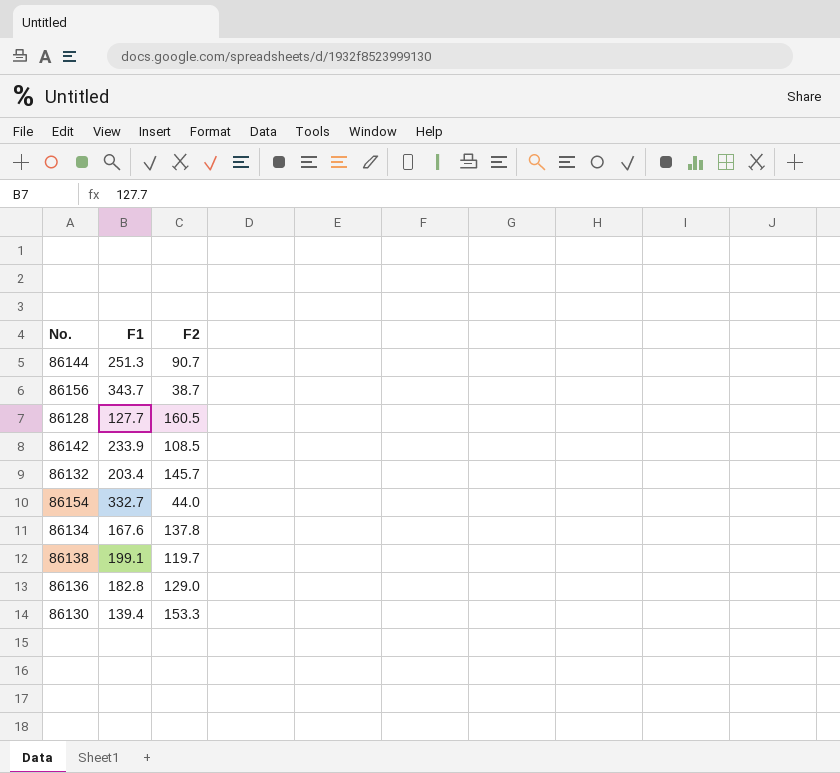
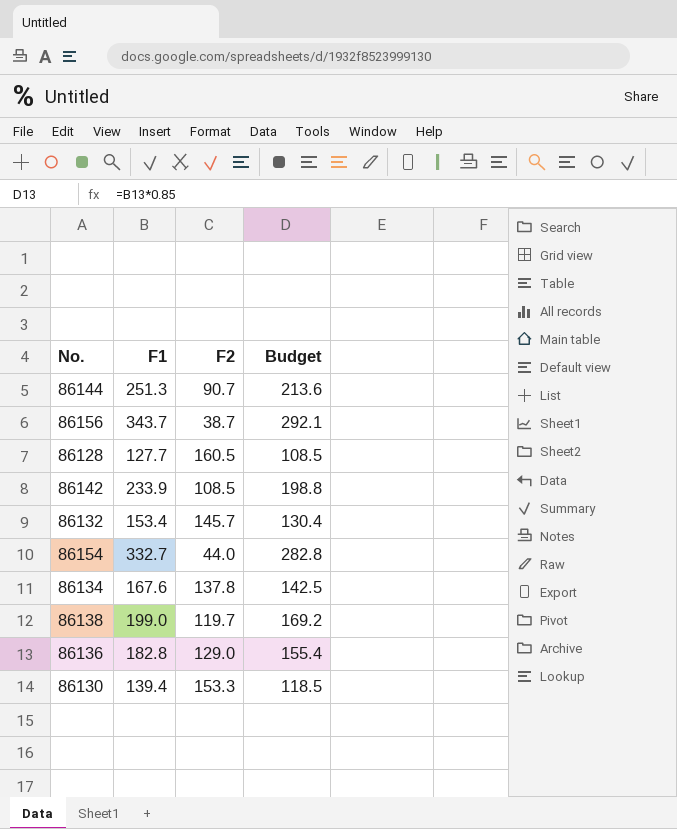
column Budget | formula: none -> [F1] * 0.85
86132 | F1: 203.4 -> 153.4
86138 | F1: 199.1 -> 199.0

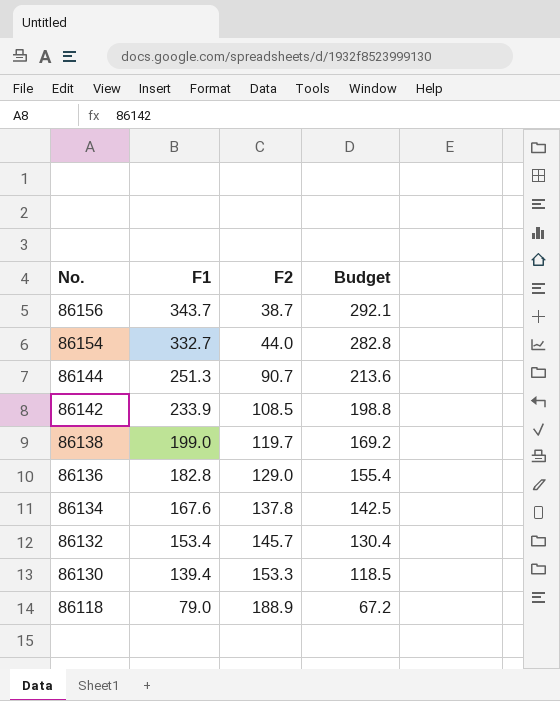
row order: none -> No. descending
row 86128: 127.7 | 160.5 | 108.5 -> none
row 86118: none -> 79.0 | 188.9 | 67.2

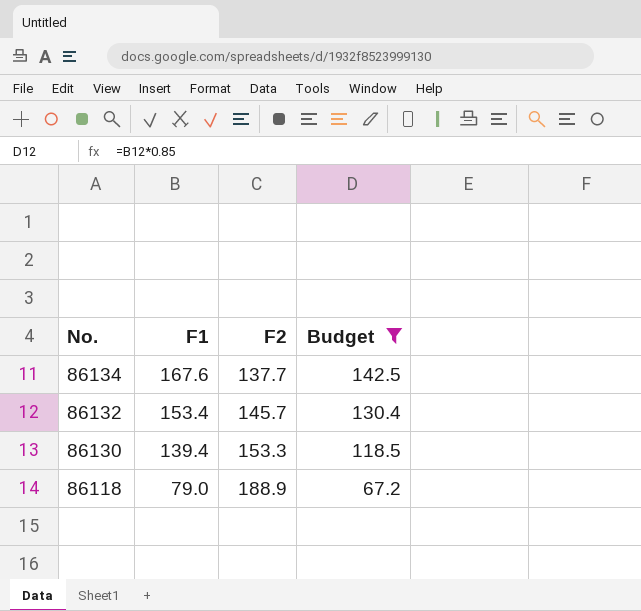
filter: none -> Budget <= 142.5
86134 | F2: 137.8 -> 137.7

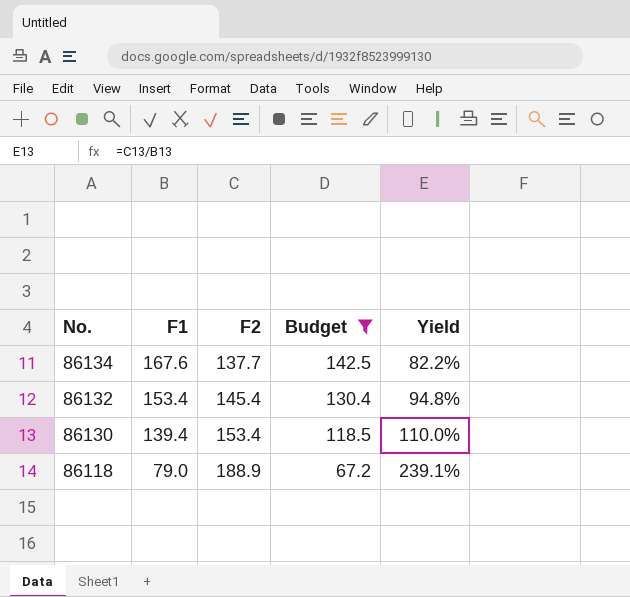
column Yield | formula: none -> [F2] / [F1]
86132 | F2: 145.7 -> 145.4
86130 | F2: 153.3 -> 153.4

